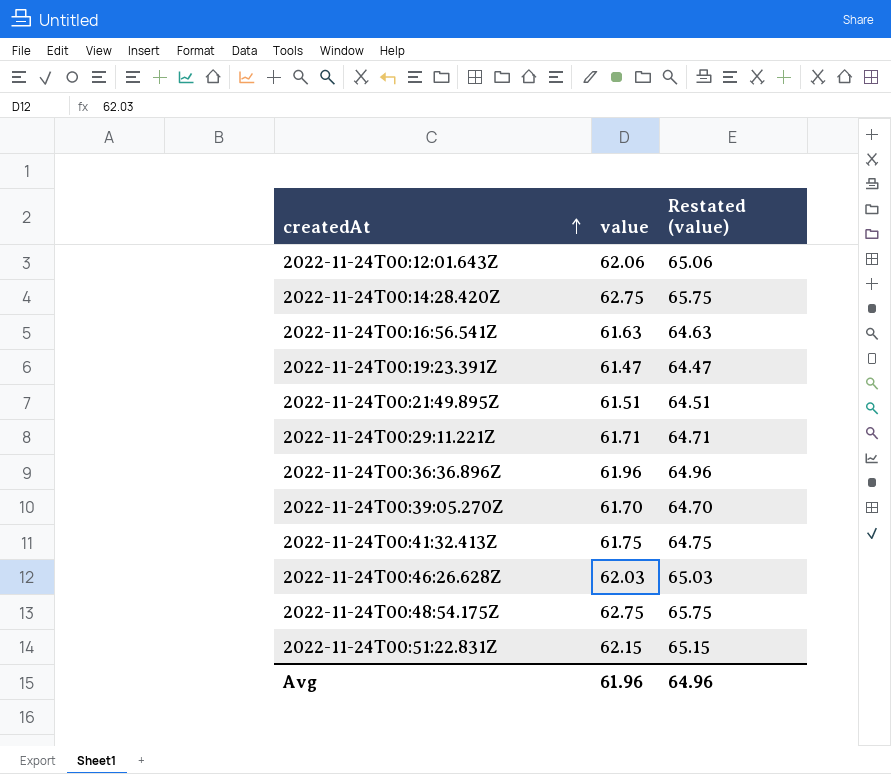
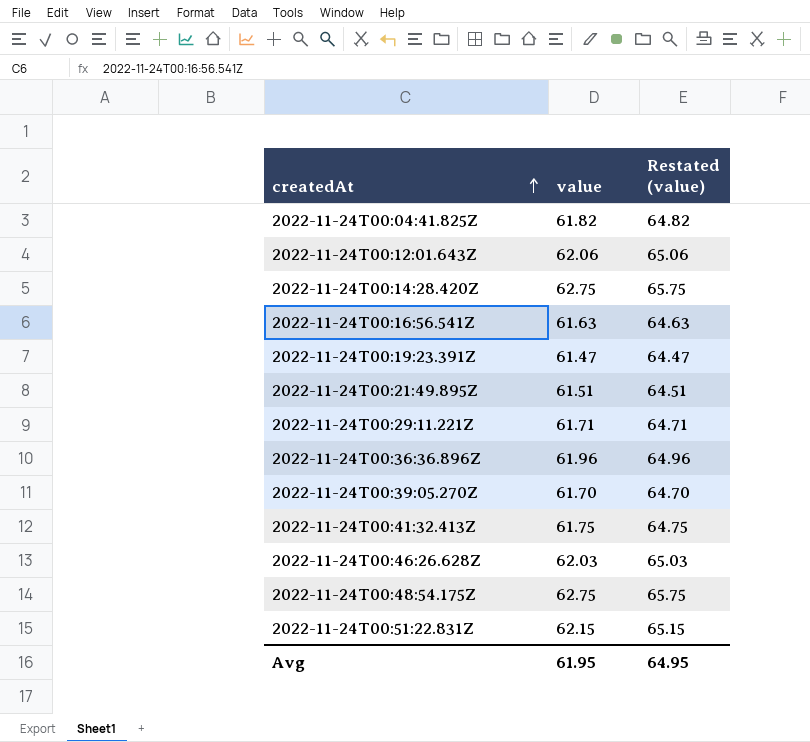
row 2022-11-24T00:04:41.825Z: none -> 61.82 | 64.82
Avg | value: 61.96 -> 61.95
Avg | Restated (value): 64.96 -> 64.95

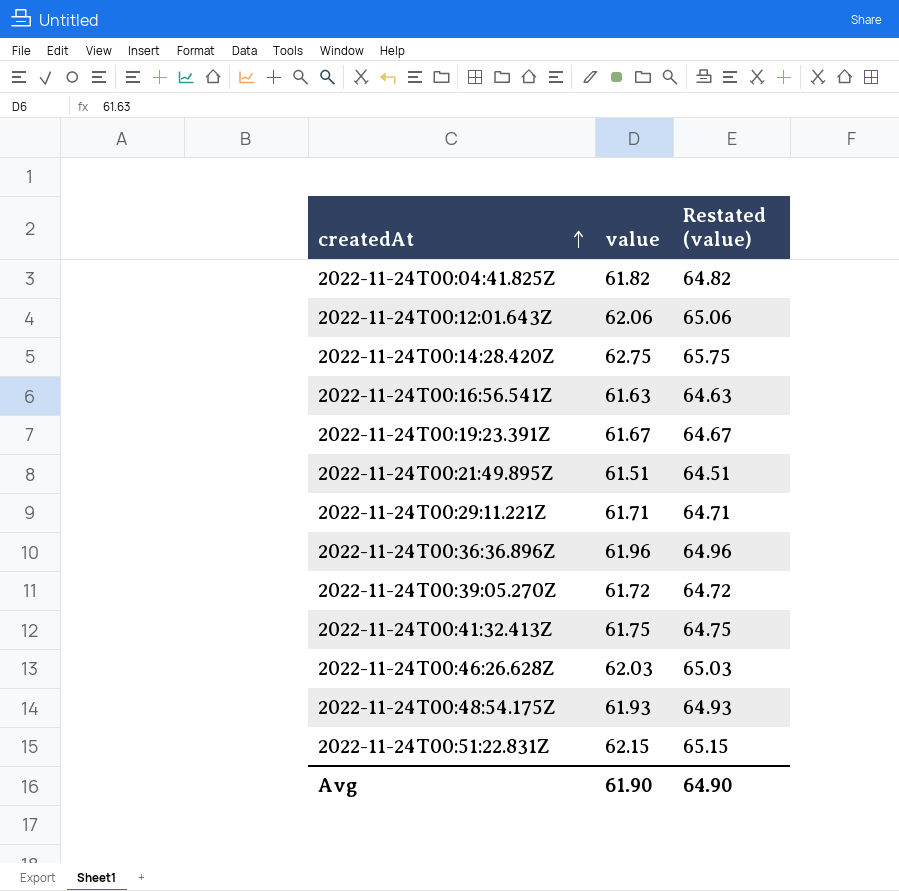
2022-11-24T00:19:23.391Z | value: 61.47 -> 61.67
2022-11-24T00:19:23.391Z | Restated (value): 64.47 -> 64.67
2022-11-24T00:39:05.270Z | value: 61.70 -> 61.72
2022-11-24T00:39:05.270Z | Restated (value): 64.70 -> 64.72
2022-11-24T00:48:54.175Z | value: 62.75 -> 61.93
2022-11-24T00:48:54.175Z | Restated (value): 65.75 -> 64.93
Avg | value: 61.95 -> 61.90
Avg | Restated (value): 64.95 -> 64.90

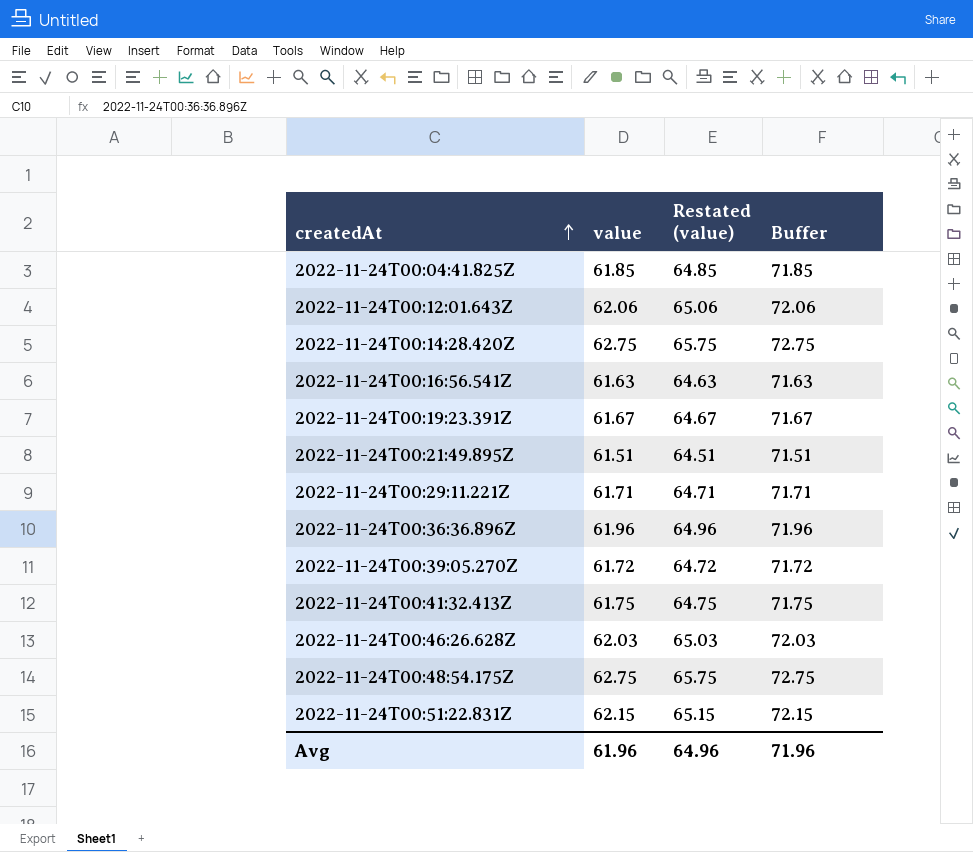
column Buffer | formula: none -> [value] + 10
2022-11-24T00:04:41.825Z | value: 61.82 -> 61.85
2022-11-24T00:04:41.825Z | Restated (value): 64.82 -> 64.85
2022-11-24T00:48:54.175Z | value: 61.93 -> 62.75
2022-11-24T00:48:54.175Z | Restated (value): 64.93 -> 65.75
Avg | value: 61.90 -> 61.96
Avg | Restated (value): 64.90 -> 64.96

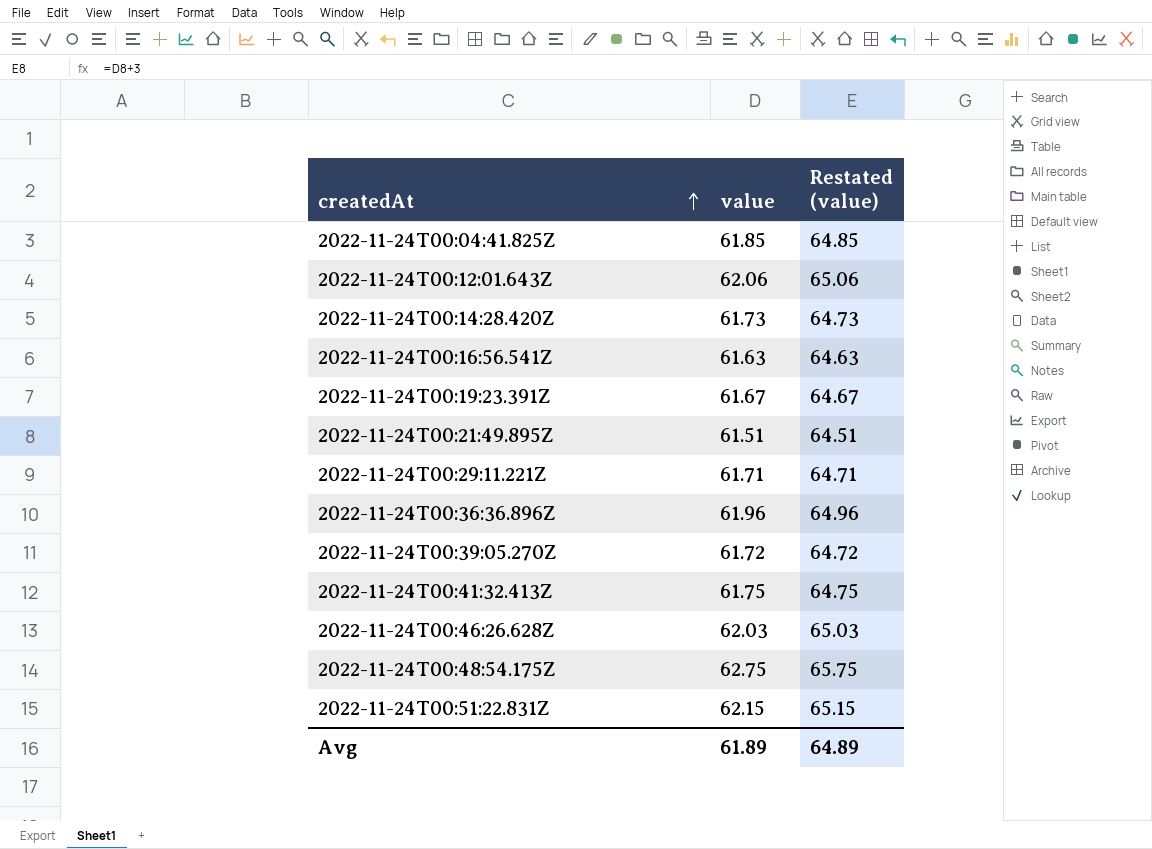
column Buffer | formula: [value] + 10 -> none
2022-11-24T00:14:28.420Z | value: 62.75 -> 61.73
2022-11-24T00:14:28.420Z | Restated (value): 65.75 -> 64.73
Avg | value: 61.96 -> 61.89
Avg | Restated (value): 64.96 -> 64.89

